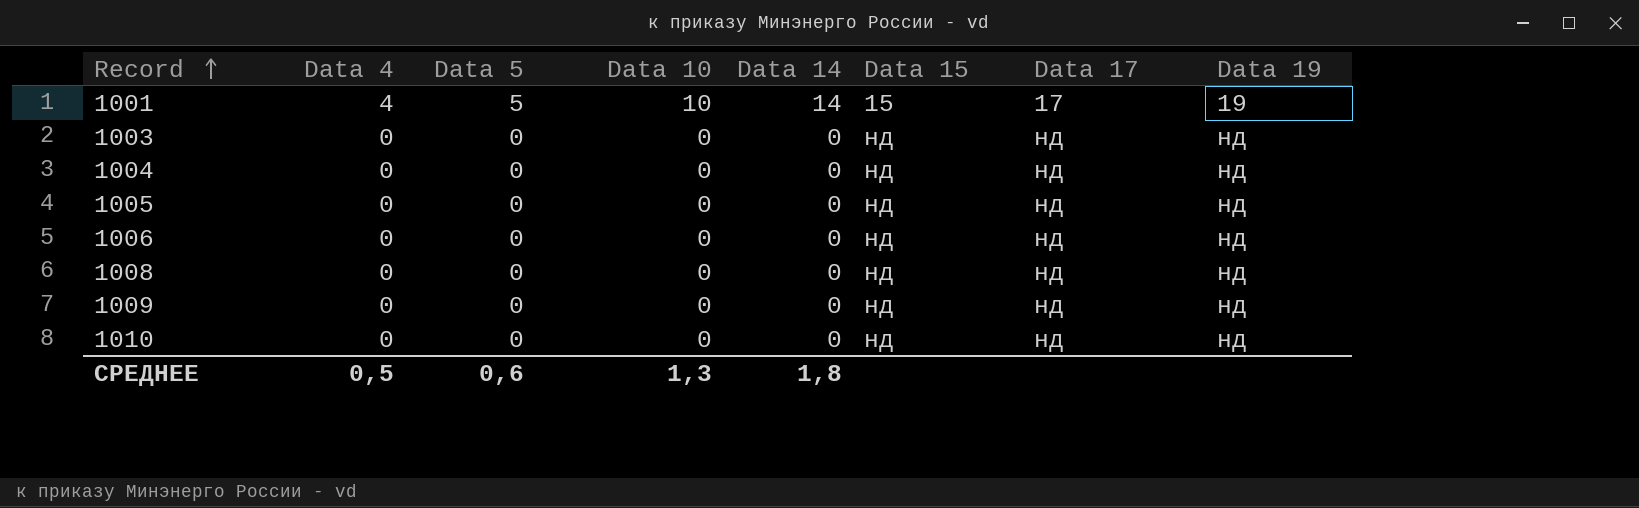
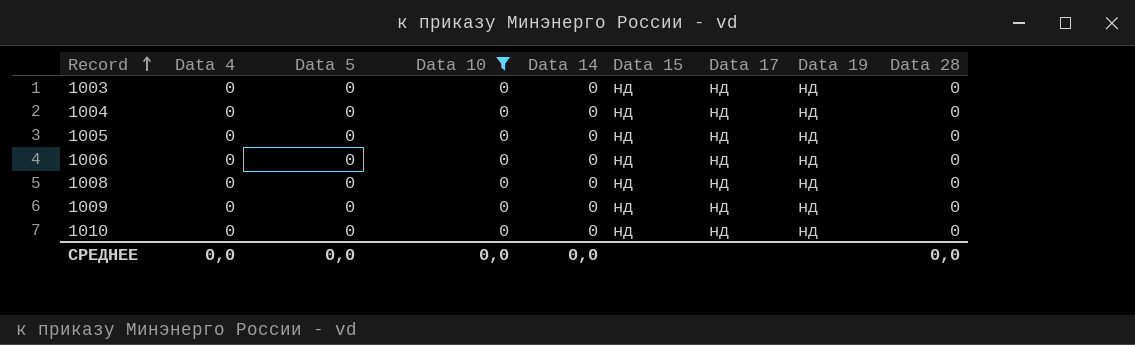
filter: none -> Data 10 = 0
column Data 28 | position: none -> 9
СРЕДНЕЕ | Data 4: 0,5 -> 0,0
СРЕДНЕЕ | Data 5: 0,6 -> 0,0
СРЕДНЕЕ | Data 10: 1,3 -> 0,0
СРЕДНЕЕ | Data 14: 1,8 -> 0,0

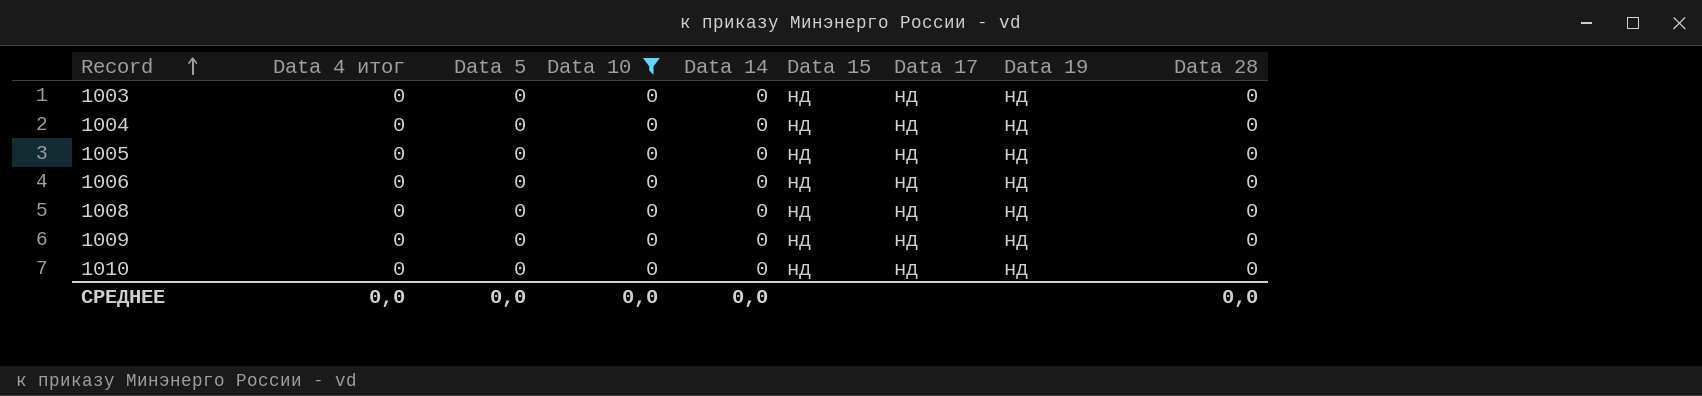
column name: Data 4 -> Data 4 итог

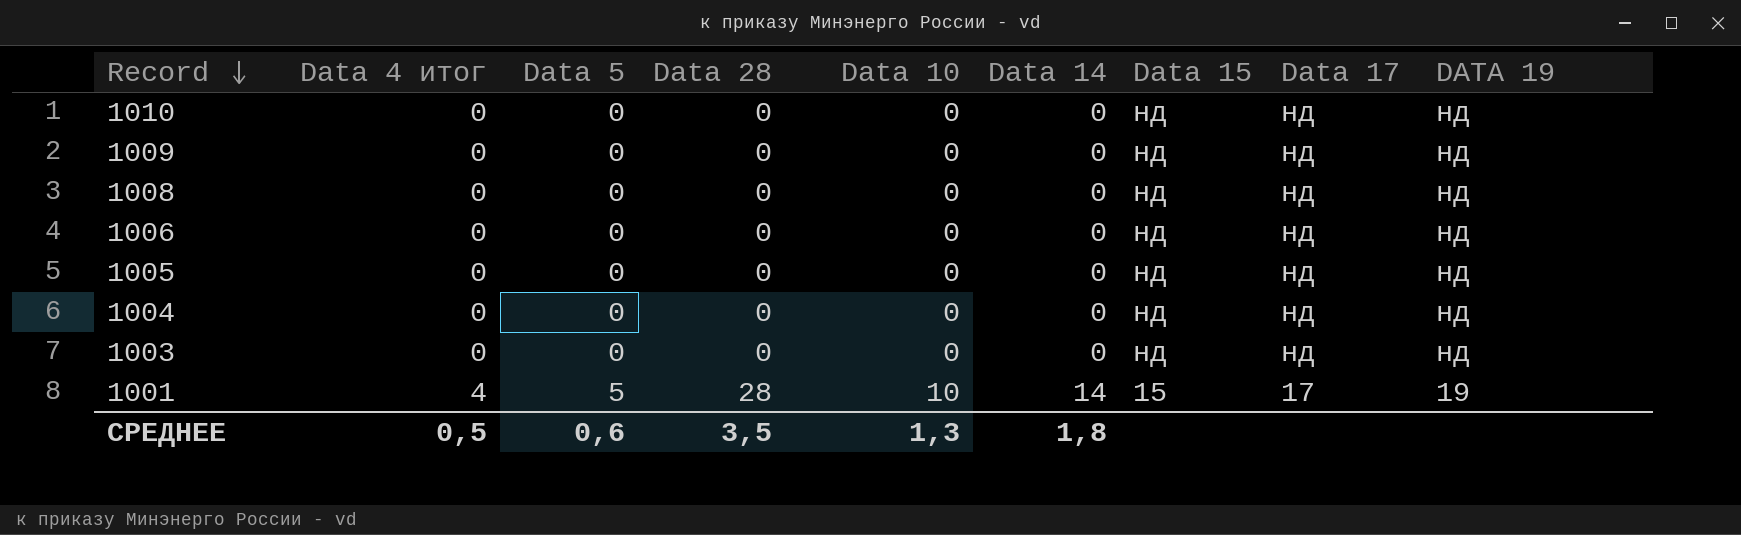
filter: Data 10 = 0 -> none
row order: Record ascending -> Record descending
column Data 28 | position: 9 -> 4
column name: Data 19 -> DATA 19
СРЕДНЕЕ | Data 4 итог: 0,0 -> 0,5
СРЕДНЕЕ | Data 5: 0,0 -> 0,6
СРЕДНЕЕ | Data 28: 0,0 -> 3,5
СРЕДНЕЕ | Data 10: 0,0 -> 1,3
СРЕДНЕЕ | Data 14: 0,0 -> 1,8

